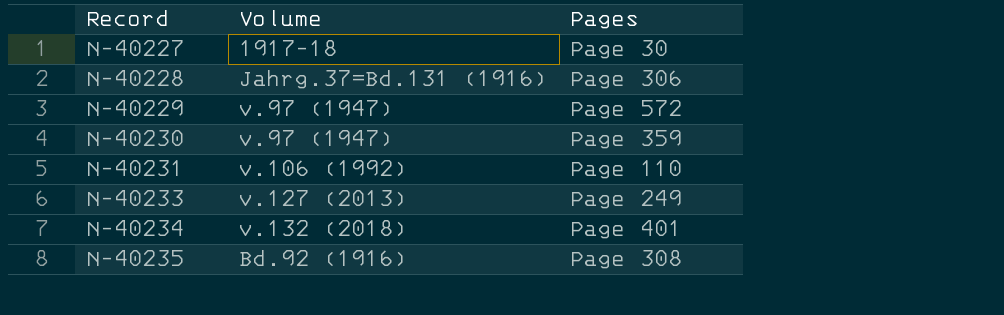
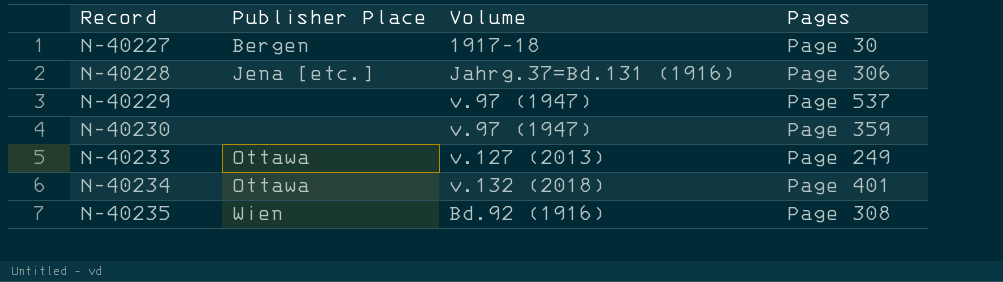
column Publisher Place | position: none -> 2
row N-40231: v.106 (1992) | Page 110 -> none
N-40229 | Pages: Page 572 -> Page 537

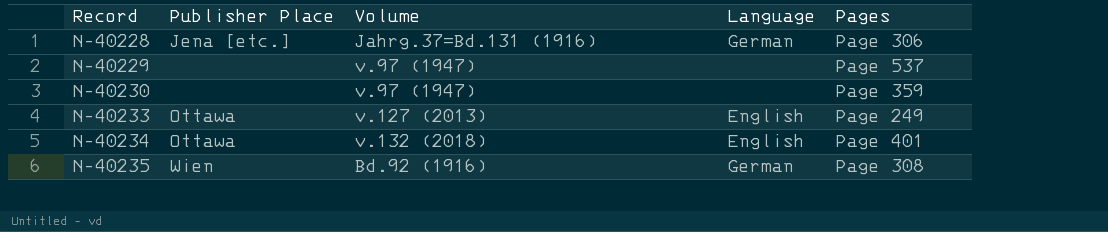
column Language | position: none -> 4
row N-40227: Bergen | 1917-18 | Page 30 -> none

